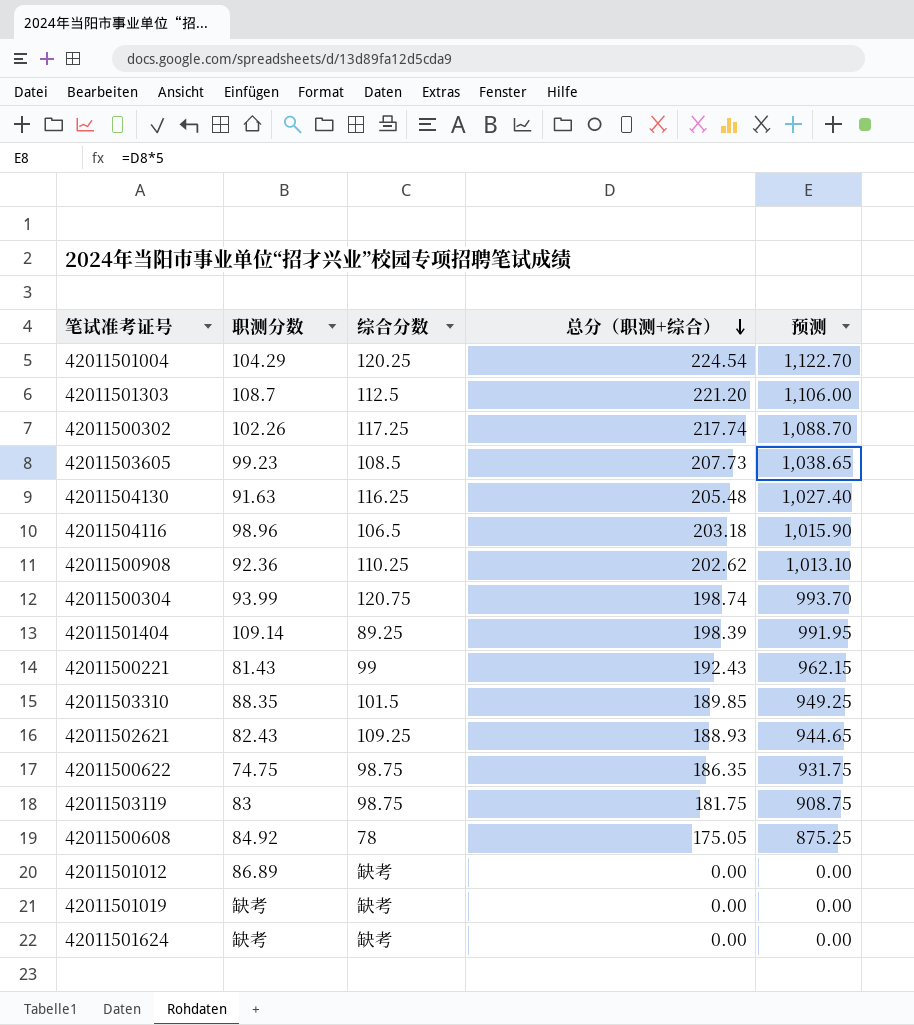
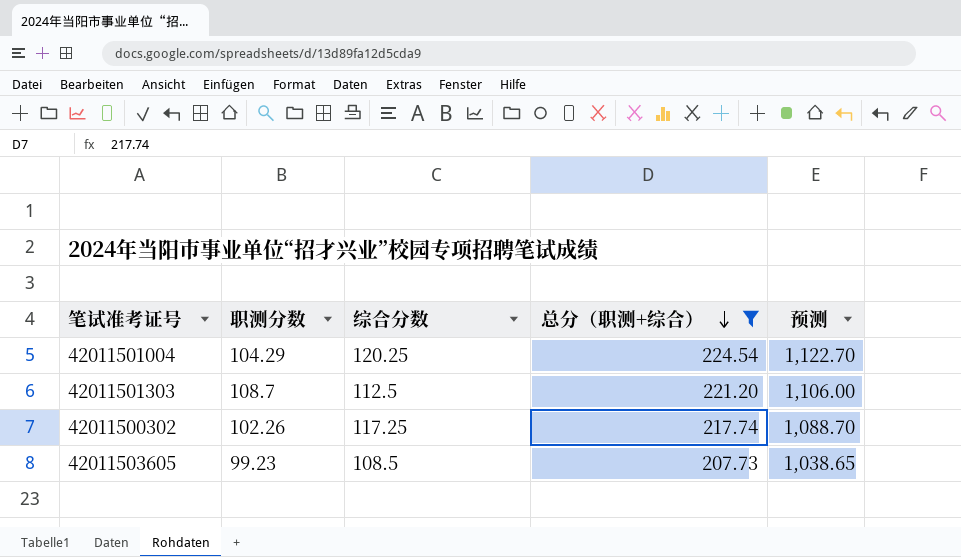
filter: none -> 总分（职测+综合） >= 207.73

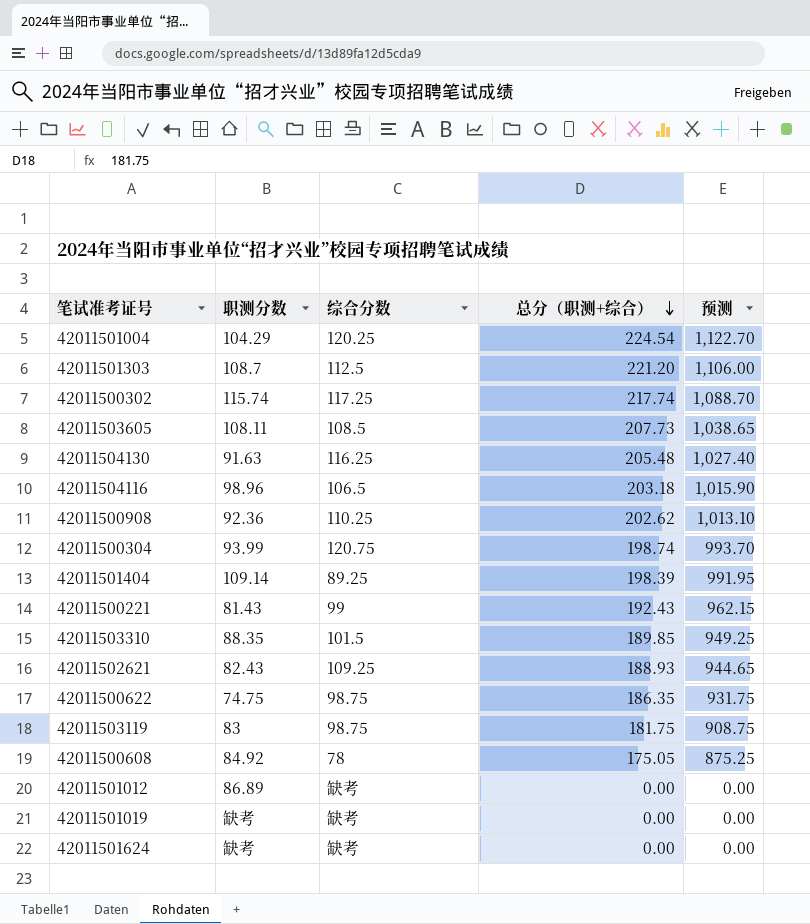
filter: 总分（职测+综合） >= 207.73 -> none
42011500302 | 职测分数: 102.26 -> 115.74
42011503605 | 职测分数: 99.23 -> 108.11

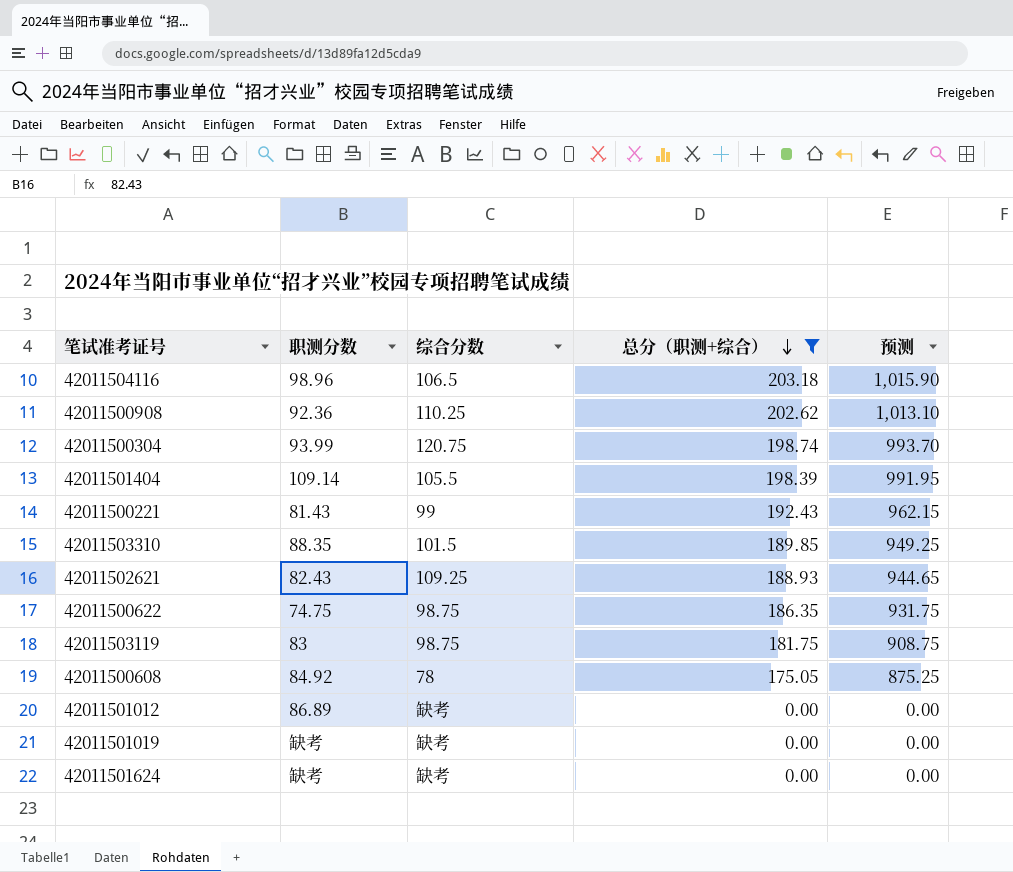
filter: none -> 总分（职测+综合） <= 203.18
42011501404 | 综合分数: 89.25 -> 105.5

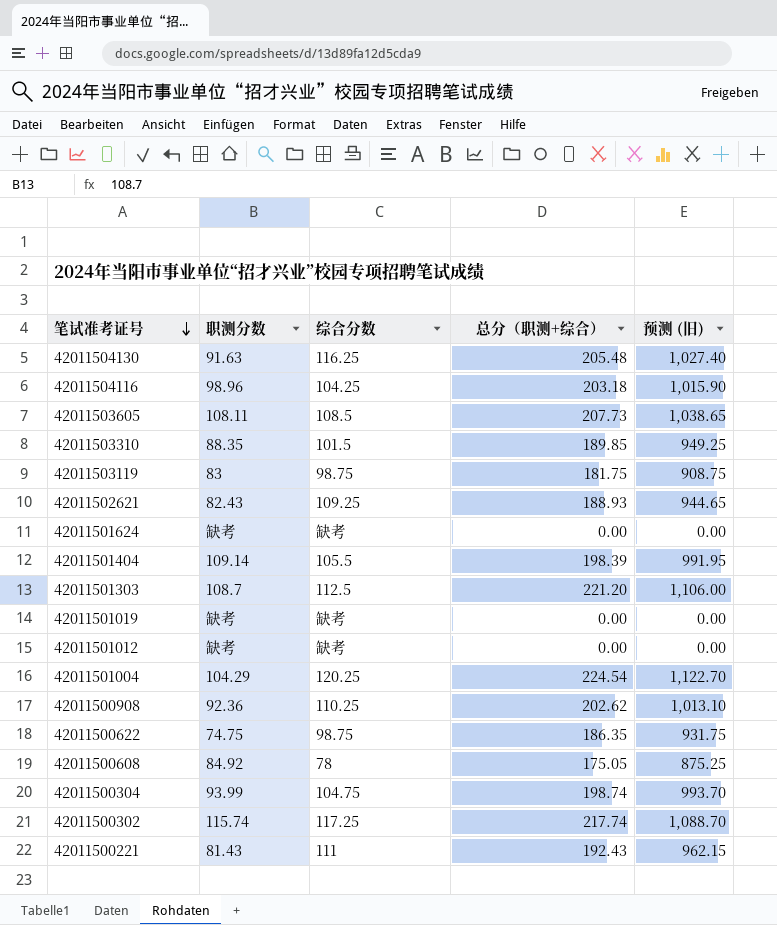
filter: 总分（职测+综合） <= 203.18 -> none
row order: 总分（职测+综合） descending -> 笔试准考证号 descending
column name: 预测 -> 预测 (旧)
42011504116 | 综合分数: 106.5 -> 104.25
42011501012 | 职测分数: 86.89 -> 缺考
42011500304 | 综合分数: 120.75 -> 104.75
42011500221 | 综合分数: 99 -> 111

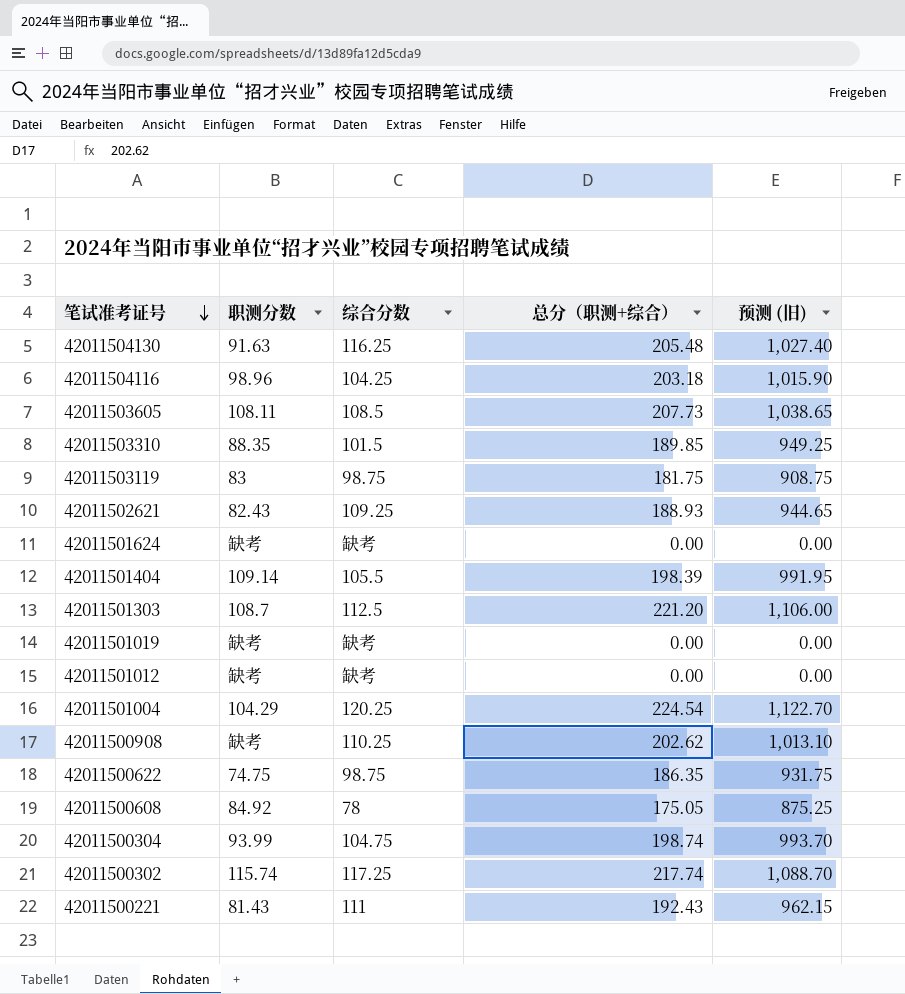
42011500908 | 职测分数: 92.36 -> 缺考

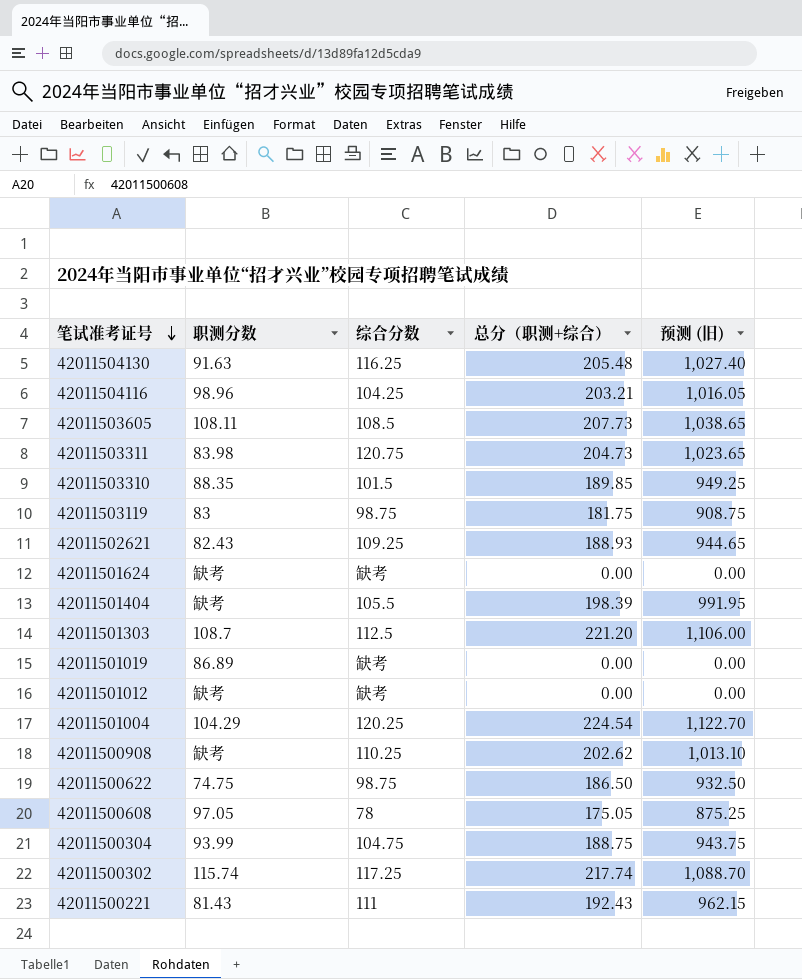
42011504116 | 总分（职测+综合）: 203.18 -> 203.21
42011504116 | 预测 (旧): 1,015.90 -> 1,016.05
row 42011503311: none -> 83.98 | 120.75 | 204.73 | 1,023.65
42011501404 | 职测分数: 109.14 -> 缺考
42011501019 | 职测分数: 缺考 -> 86.89
42011500622 | 总分（职测+综合）: 186.35 -> 186.50
42011500622 | 预测 (旧): 931.75 -> 932.50
42011500608 | 职测分数: 84.92 -> 97.05
42011500304 | 总分（职测+综合）: 198.74 -> 188.75
42011500304 | 预测 (旧): 993.70 -> 943.75

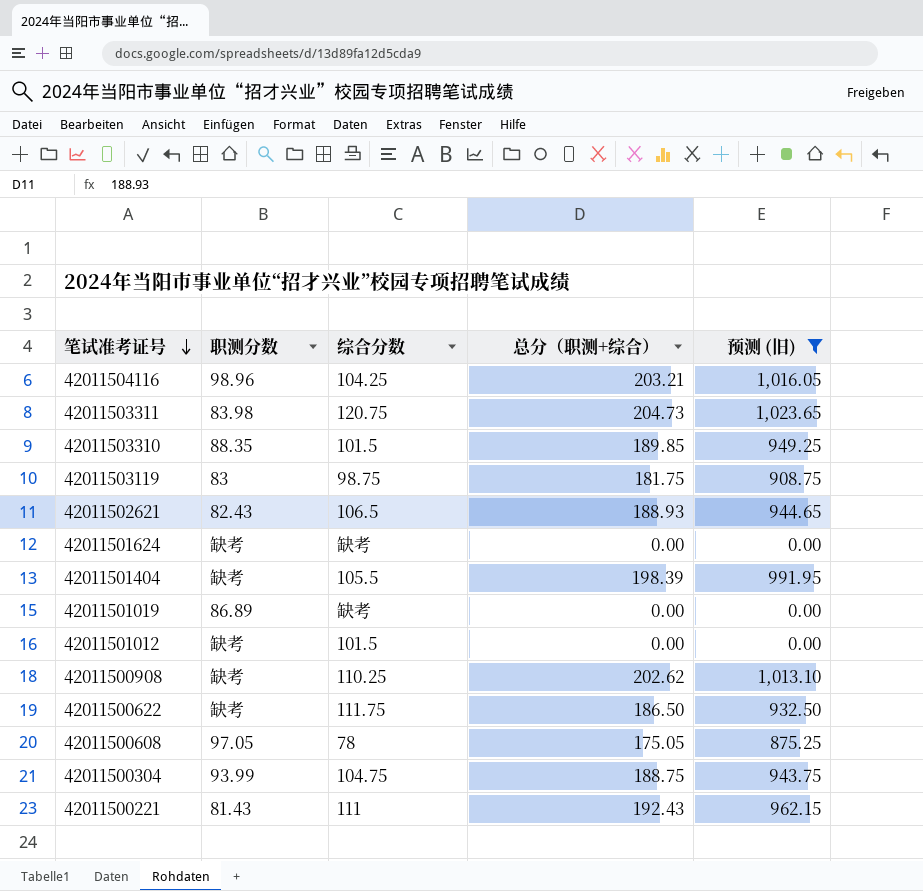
filter: none -> 预测 (旧) <= 1,023.65
42011502621 | 综合分数: 109.25 -> 106.5
42011501012 | 综合分数: 缺考 -> 101.5
42011500622 | 职测分数: 74.75 -> 缺考
42011500622 | 综合分数: 98.75 -> 111.75

